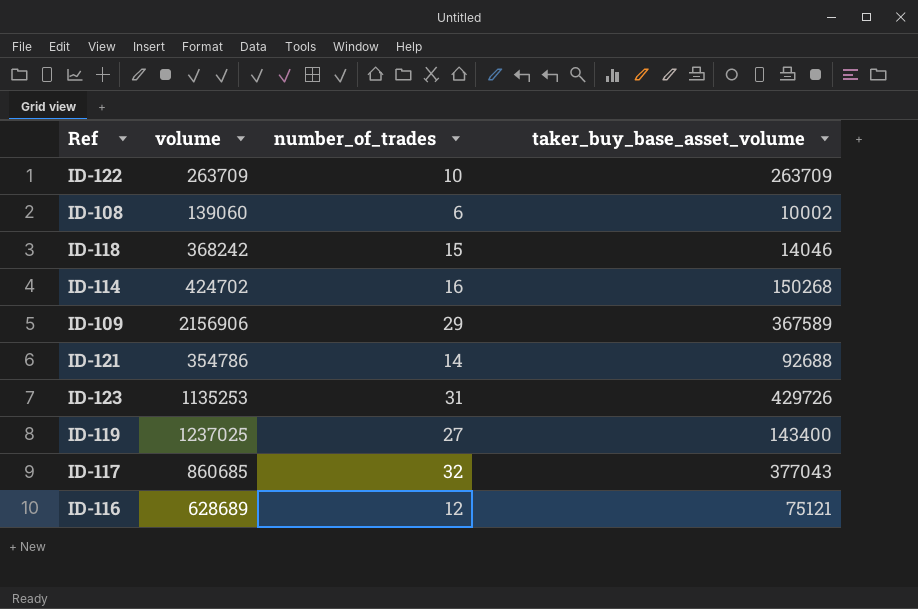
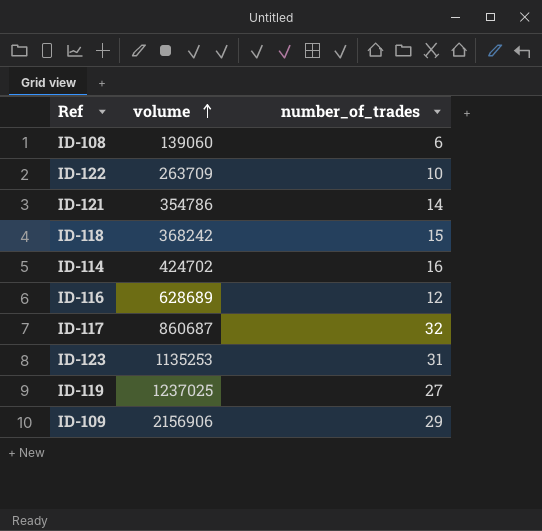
row order: none -> volume ascending
column taker_buy_base_asset_volume | position: 4 -> none
ID-117 | volume: 860685 -> 860687

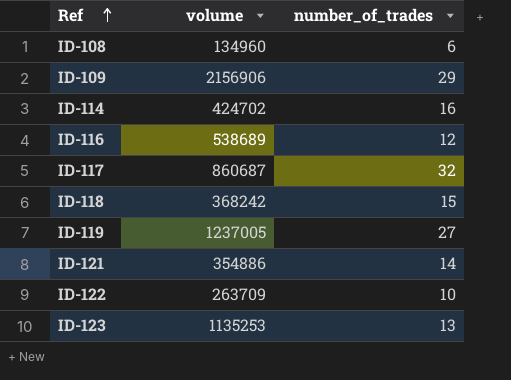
row order: volume ascending -> Ref ascending
ID-108 | volume: 139060 -> 134960
ID-116 | volume: 628689 -> 538689
ID-119 | volume: 1237025 -> 1237005
ID-121 | volume: 354786 -> 354886
ID-123 | number_of_trades: 31 -> 13

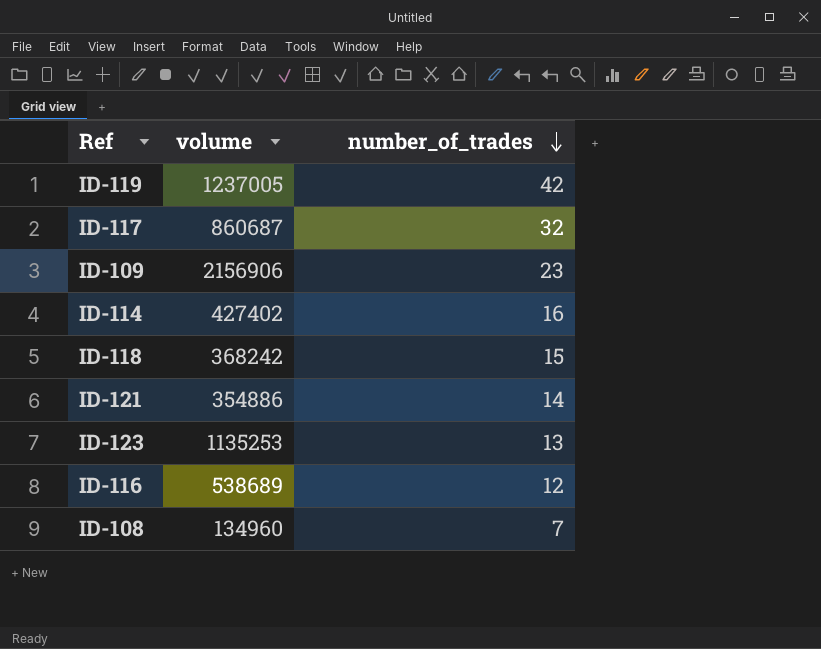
row order: Ref ascending -> number_of_trades descending
row ID-122: 263709 | 10 -> none
ID-119 | number_of_trades: 27 -> 42
ID-109 | number_of_trades: 29 -> 23
ID-114 | volume: 424702 -> 427402
ID-108 | number_of_trades: 6 -> 7

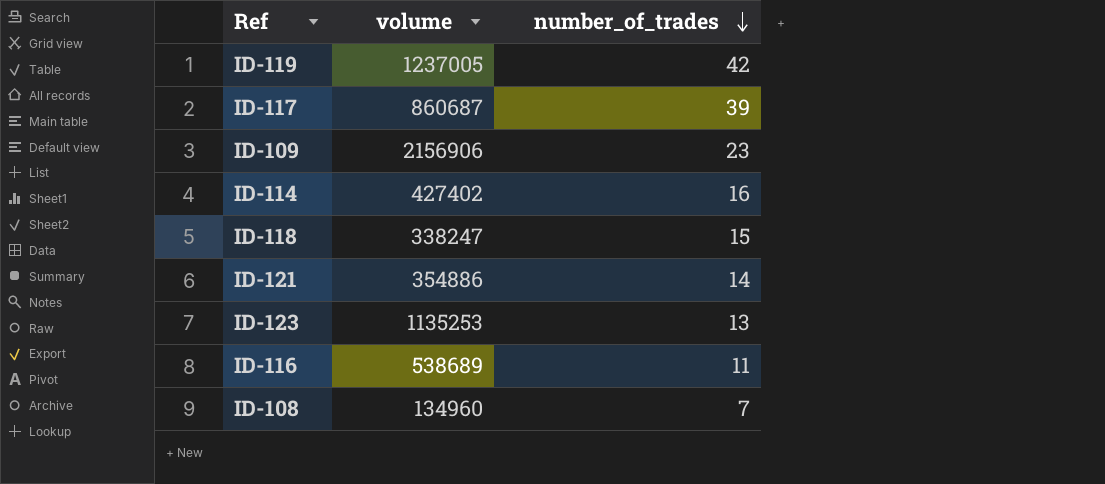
ID-117 | number_of_trades: 32 -> 39
ID-118 | volume: 368242 -> 338247
ID-116 | number_of_trades: 12 -> 11

